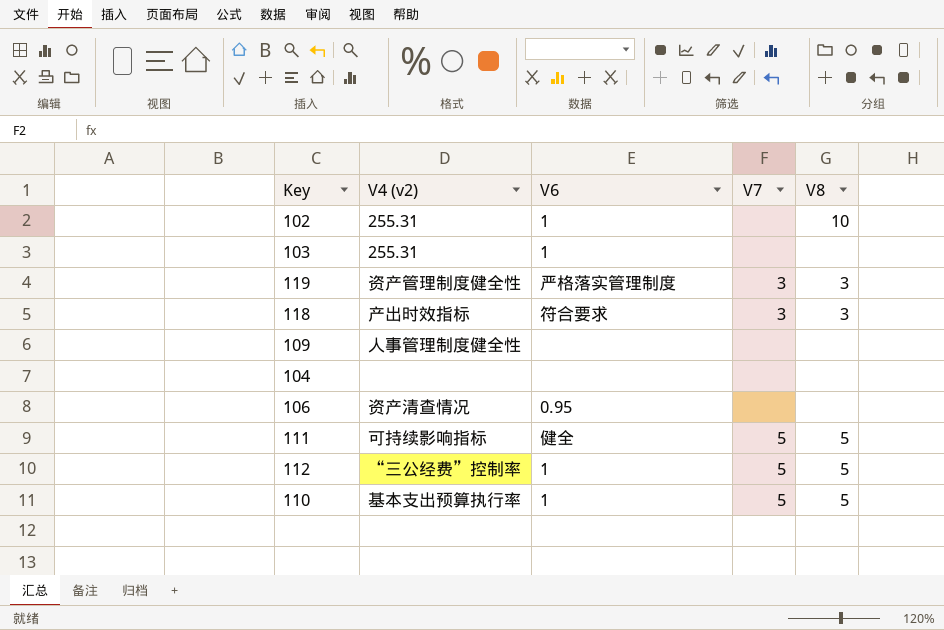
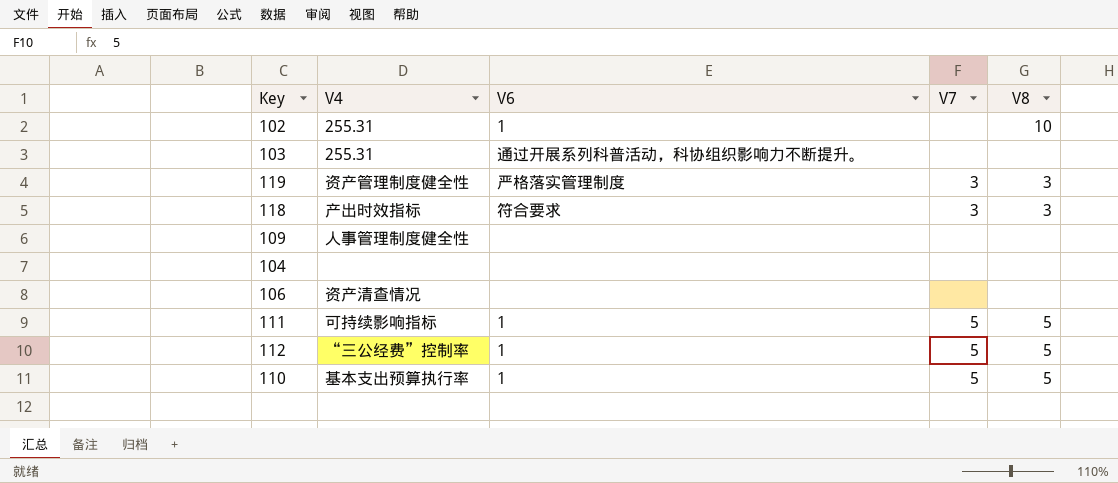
column name: V4 (v2) -> V4
103 | V6: 1 -> 通过开展系列科普活动，科协组织影响力不断提升。
106 | V6: 0.95 -> none
111 | V6: 健全 -> 1

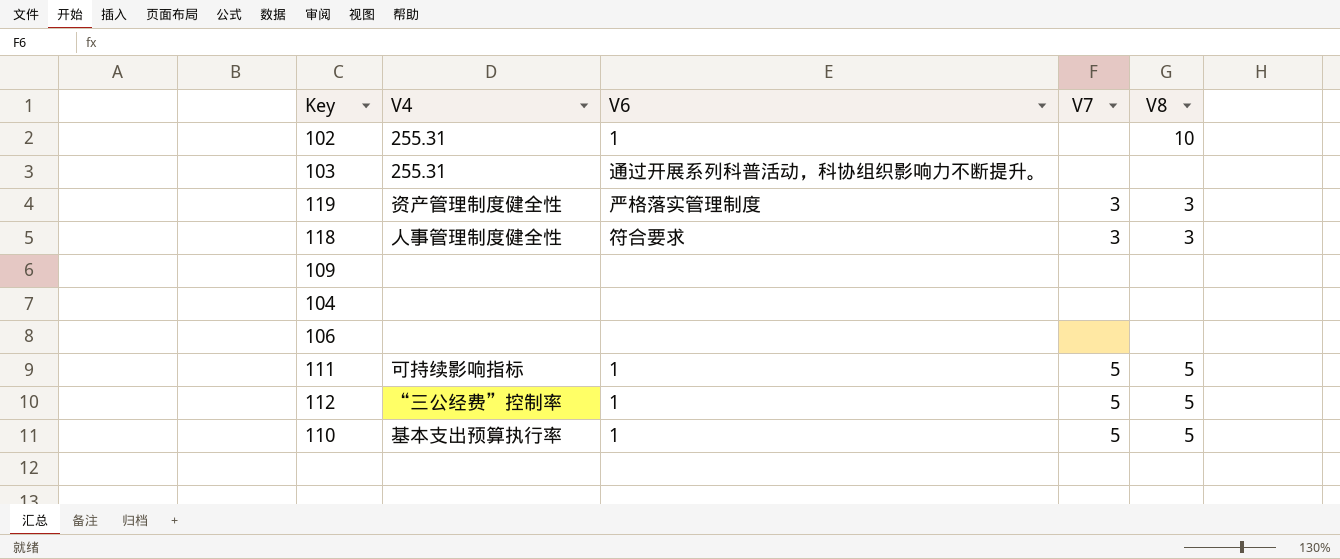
118 | V4: 产出时效指标 -> 人事管理制度健全性
109 | V4: 人事管理制度健全性 -> none
106 | V4: 资产清查情况 -> none

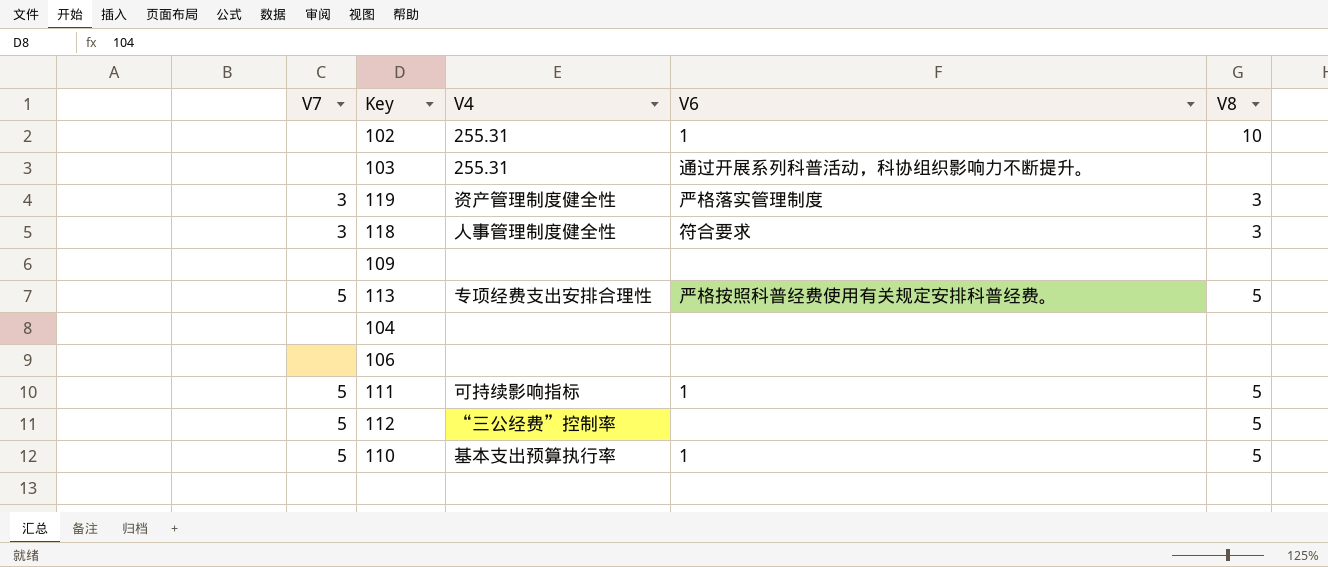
column V7 | position: 4 -> 1
row 113: none -> 5 | 专项经费支出安排合理性 | 严格按照科普经费使用有关规定安排科普经费。 | 5
112 | V6: 1 -> none

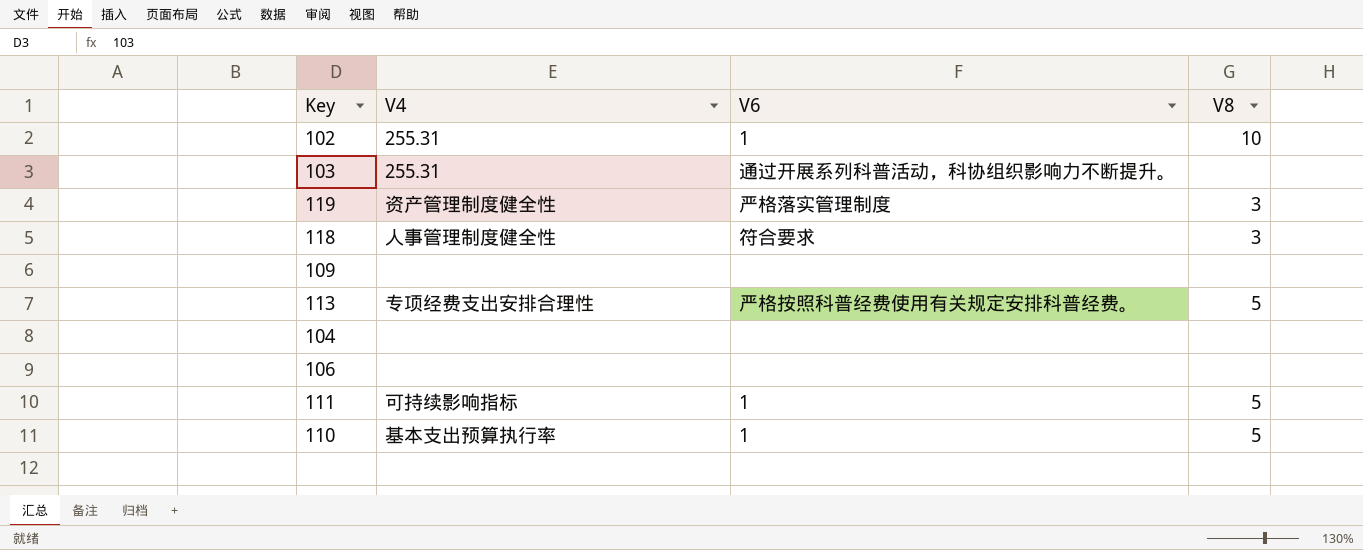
column V7 | position: 1 -> none
row 112: 5 | “三公经费”控制率 | none | 5 -> none

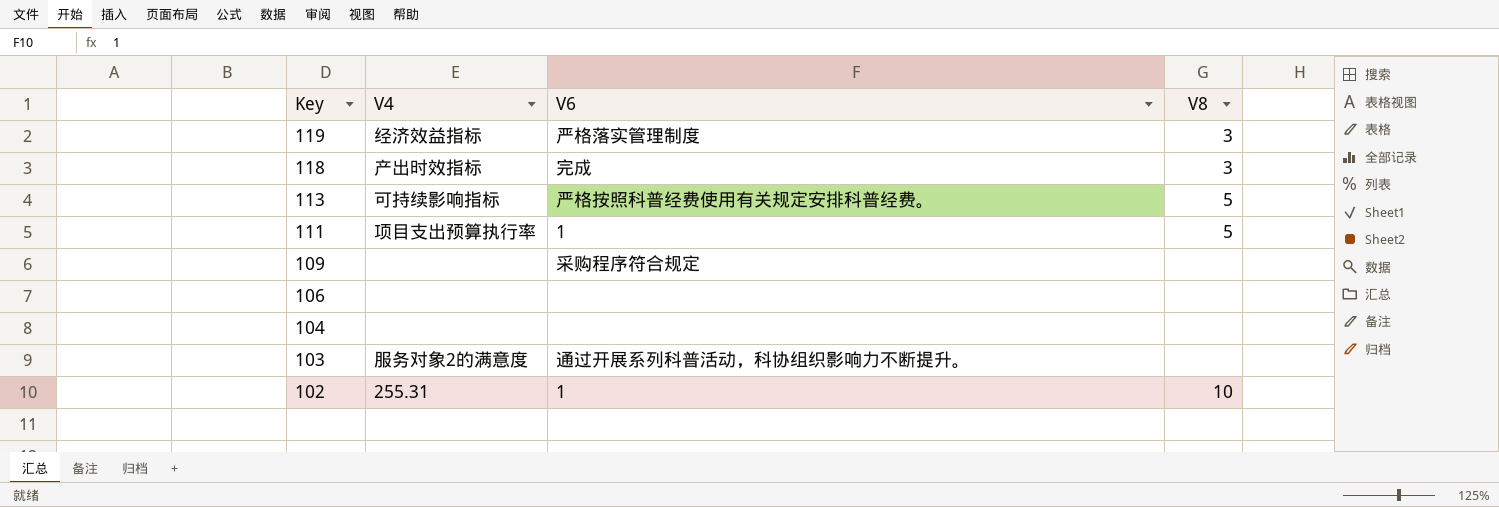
row order: none -> Key descending
row 110: 基本支出预算执行率 | 1 | 5 -> none
119 | V4: 资产管理制度健全性 -> 经济效益指标
118 | V4: 人事管理制度健全性 -> 产出时效指标
118 | V6: 符合要求 -> 完成
113 | V4: 专项经费支出安排合理性 -> 可持续影响指标
111 | V4: 可持续影响指标 -> 项目支出预算执行率
109 | V6: none -> 采购程序符合规定
103 | V4: 255.31 -> 服务对象2的满意度

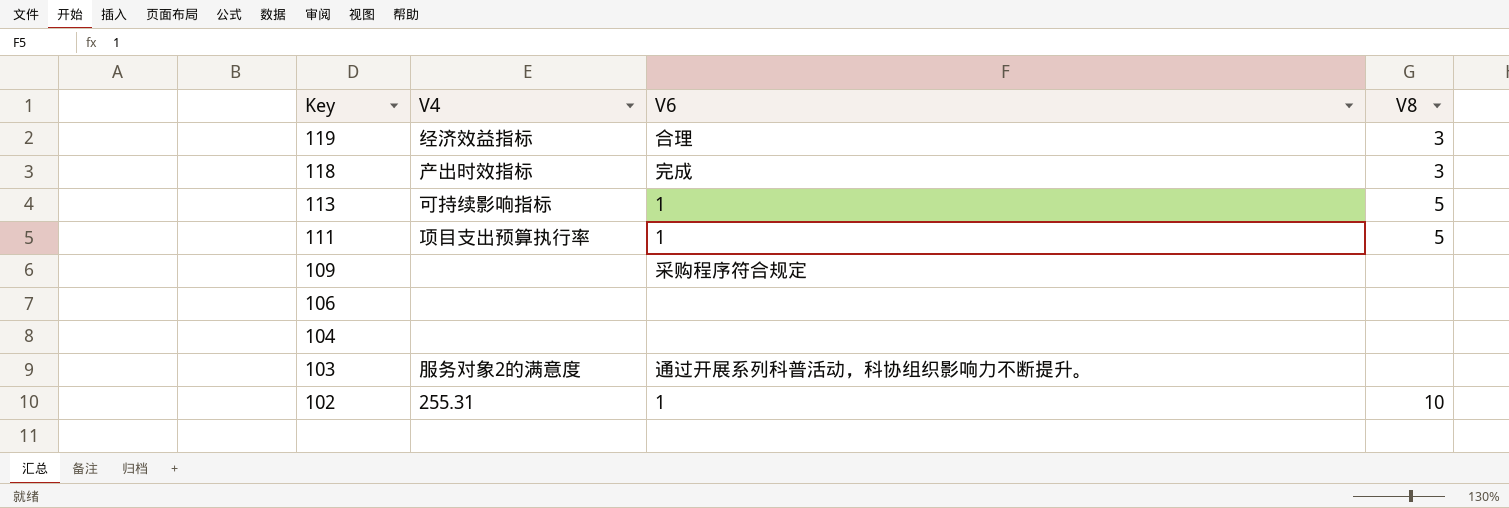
119 | V6: 严格落实管理制度 -> 合理
113 | V6: 严格按照科普经费使用有关规定安排科普经费。 -> 1

